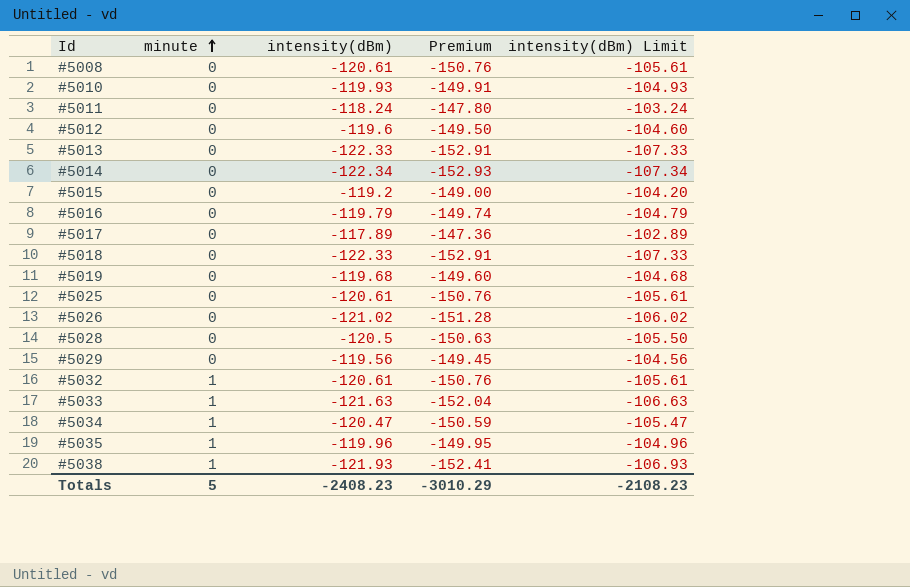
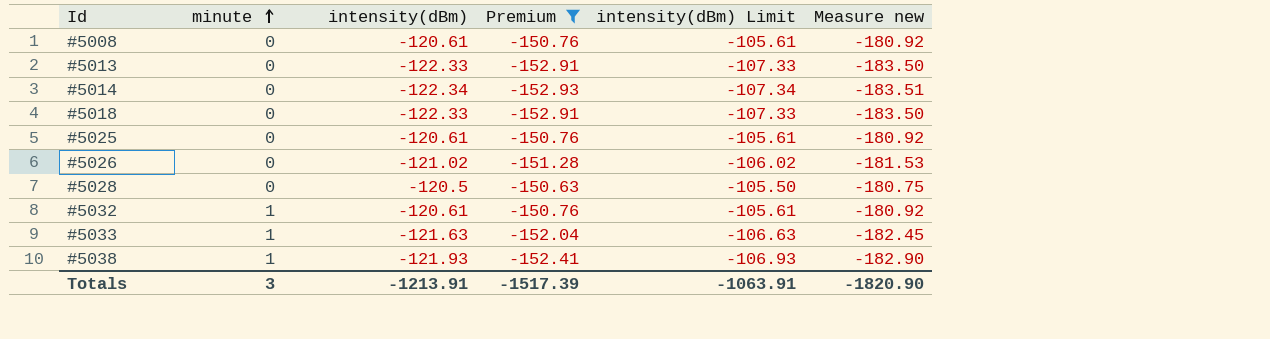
filter: none -> Premium <= -150.63
column Measure new | formula: none -> [intensity(dBm)] * 1.5
Totals | minute: 5 -> 3
Totals | intensity(dBm): -2408.23 -> -1213.91
Totals | Premium: -3010.29 -> -1517.39
Totals | intensity(dBm) Limit: -2108.23 -> -1063.91

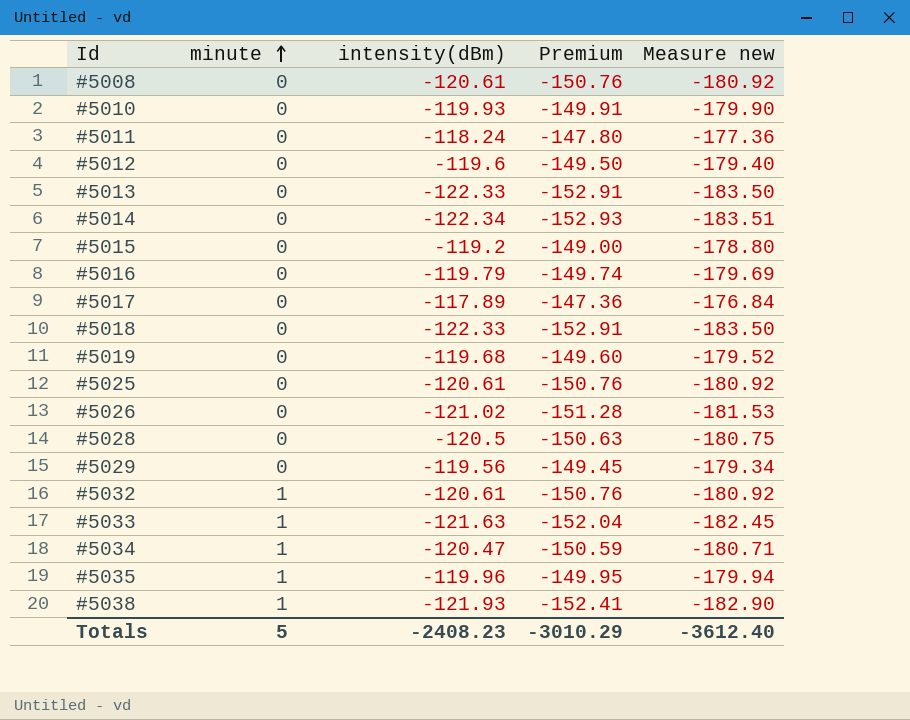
filter: Premium <= -150.63 -> none
column intensity(dBm) Limit | formula: [intensity(dBm)] + 15 -> none
Totals | minute: 3 -> 5
Totals | intensity(dBm): -1213.91 -> -2408.23
Totals | Premium: -1517.39 -> -3010.29
Totals | Measure new: -1820.90 -> -3612.40

